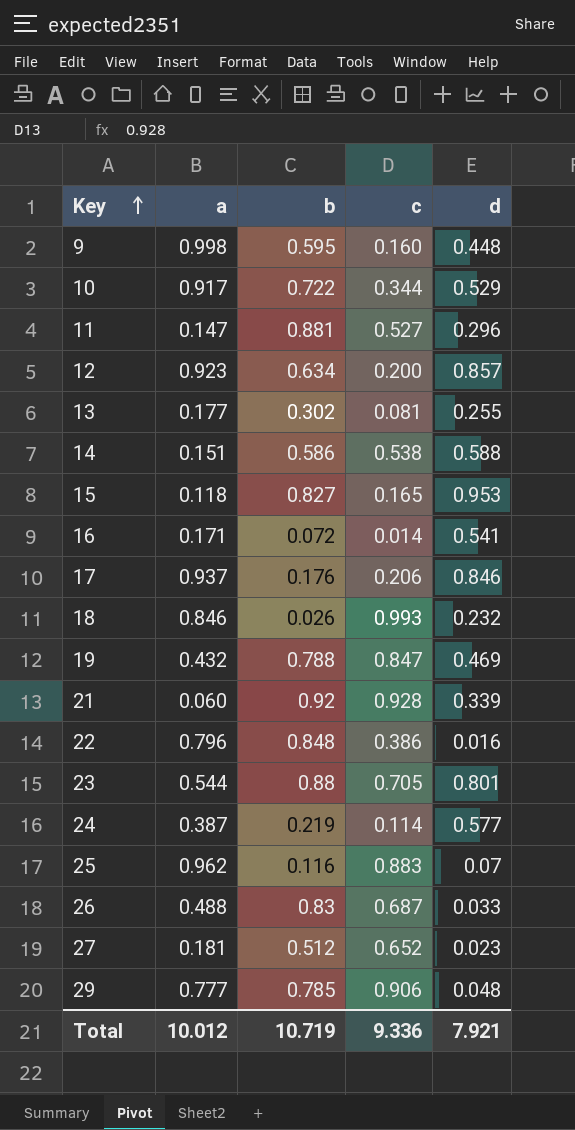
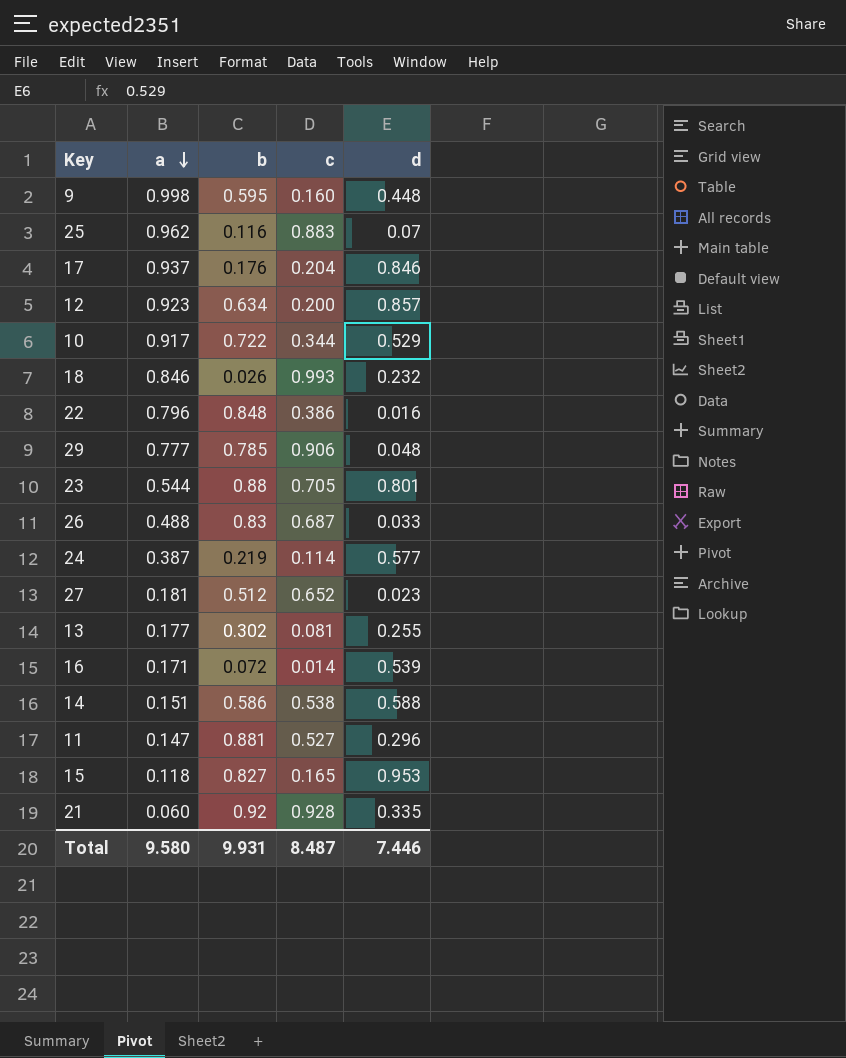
row order: Key ascending -> a descending
row 19: 0.432 | 0.788 | 0.847 | 0.469 -> none
17 | c: 0.206 -> 0.204
16 | d: 0.541 -> 0.539
21 | d: 0.339 -> 0.335
Total | a: 10.012 -> 9.580
Total | b: 10.719 -> 9.931
Total | c: 9.336 -> 8.487
Total | d: 7.921 -> 7.446

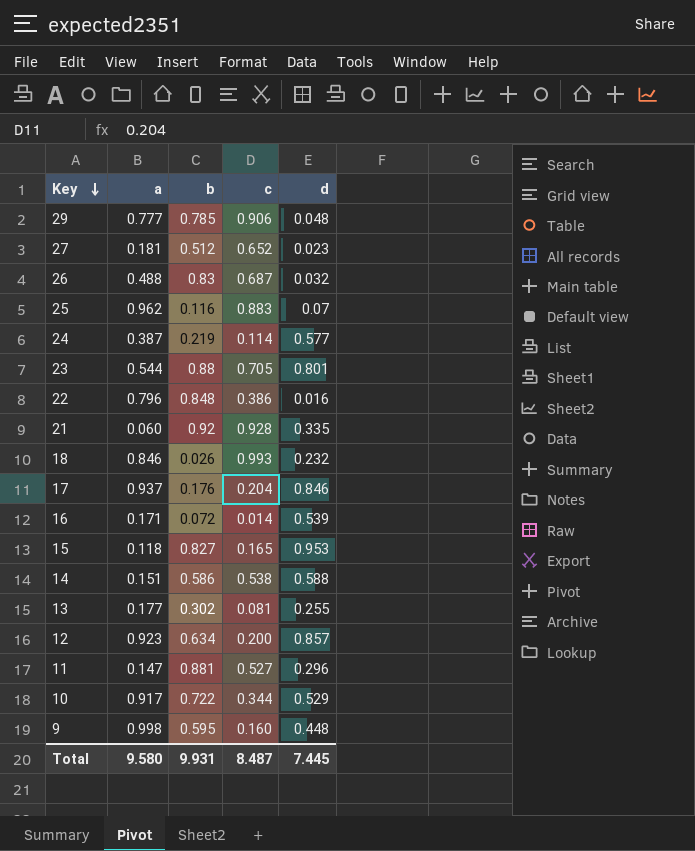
row order: a descending -> Key descending
26 | d: 0.033 -> 0.032
Total | d: 7.446 -> 7.445

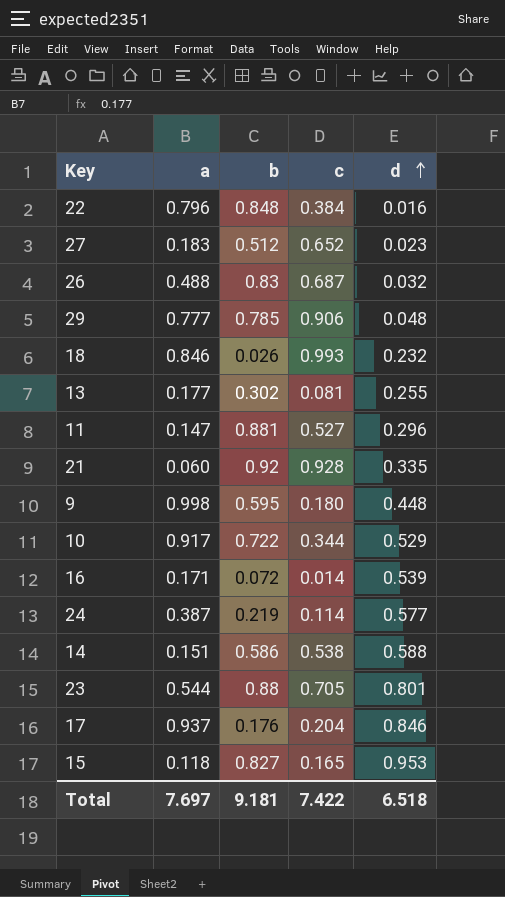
row order: Key descending -> d ascending
row 25: 0.962 | 0.116 | 0.883 | 0.07 -> none
row 12: 0.923 | 0.634 | 0.200 | 0.857 -> none
22 | c: 0.386 -> 0.384
27 | a: 0.181 -> 0.183
9 | c: 0.160 -> 0.180
Total | a: 9.580 -> 7.697
Total | b: 9.931 -> 9.181
Total | c: 8.487 -> 7.422
Total | d: 7.445 -> 6.518

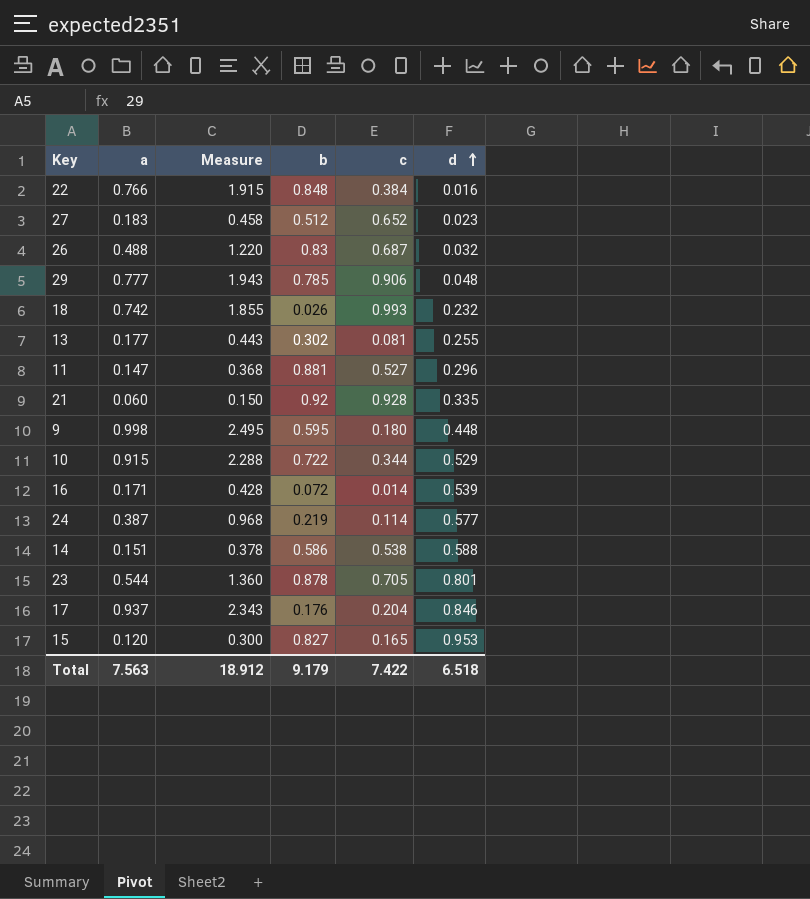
column Measure | formula: none -> [a] * 2.5
22 | a: 0.796 -> 0.766
18 | a: 0.846 -> 0.742
10 | a: 0.917 -> 0.915
23 | b: 0.88 -> 0.878
15 | a: 0.118 -> 0.120
Total | a: 7.697 -> 7.563
Total | b: 9.181 -> 9.179

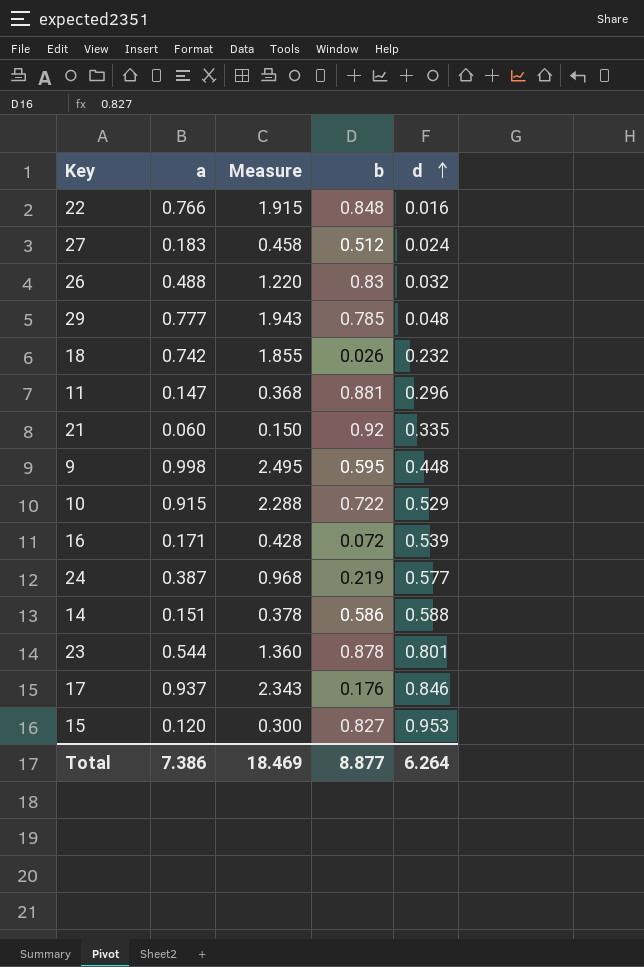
column c | position: 5 -> none
row 13: 0.177 | 0.443 | 0.302 | 0.081 | 0.255 -> none
27 | d: 0.023 -> 0.024
Total | a: 7.563 -> 7.386
Total | Measure: 18.912 -> 18.469
Total | b: 9.179 -> 8.877
Total | d: 6.518 -> 6.264

